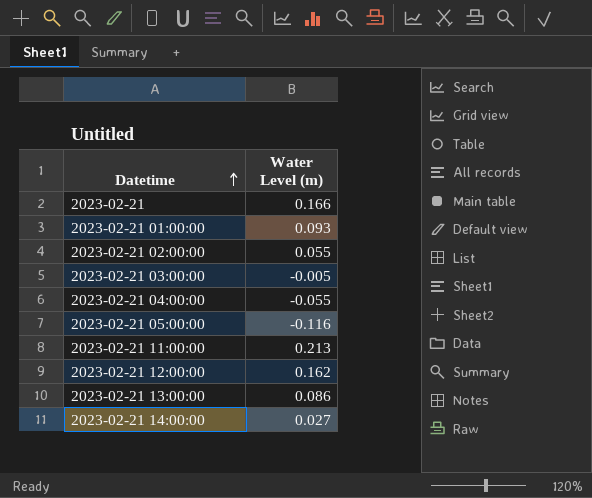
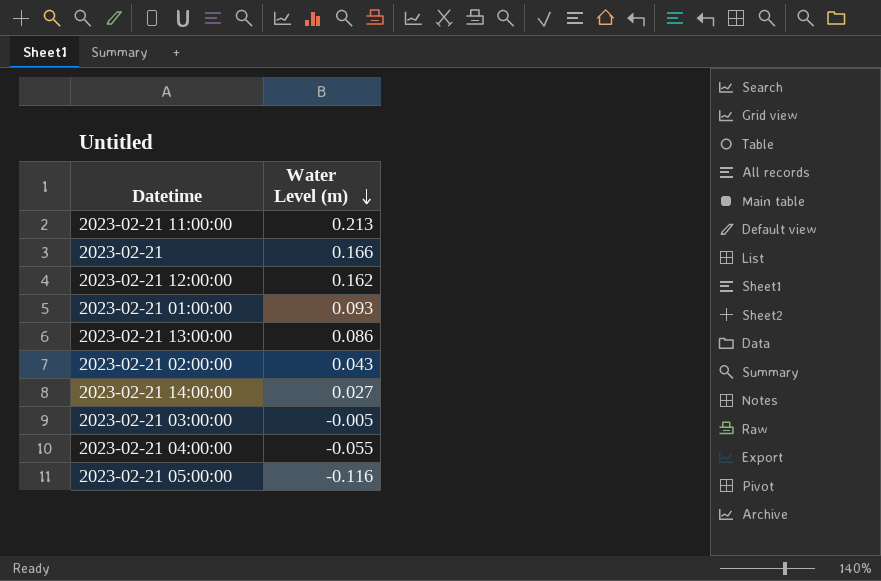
row order: Datetime ascending -> Water Level (m) descending
2023-02-21 02:00:00 | Water Level (m): 0.055 -> 0.043

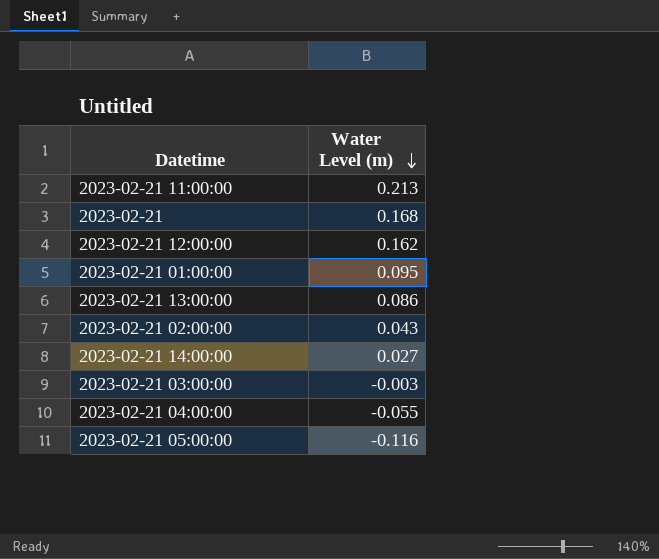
2023-02-21 | Water Level (m): 0.166 -> 0.168
2023-02-21 01:00:00 | Water Level (m): 0.093 -> 0.095
2023-02-21 03:00:00 | Water Level (m): -0.005 -> -0.003

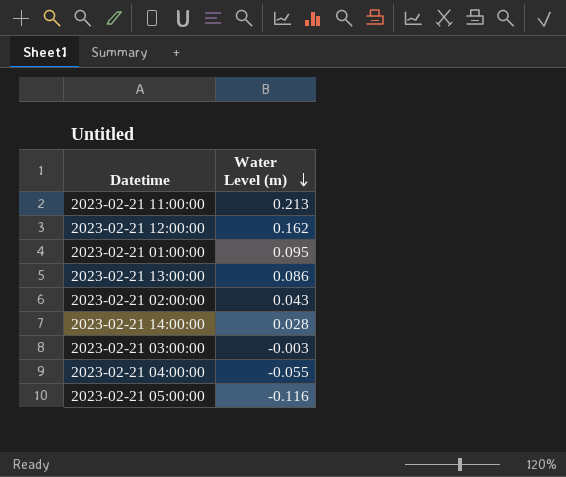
row 2023-02-21: 0.168 -> none
2023-02-21 14:00:00 | Water Level (m): 0.027 -> 0.028

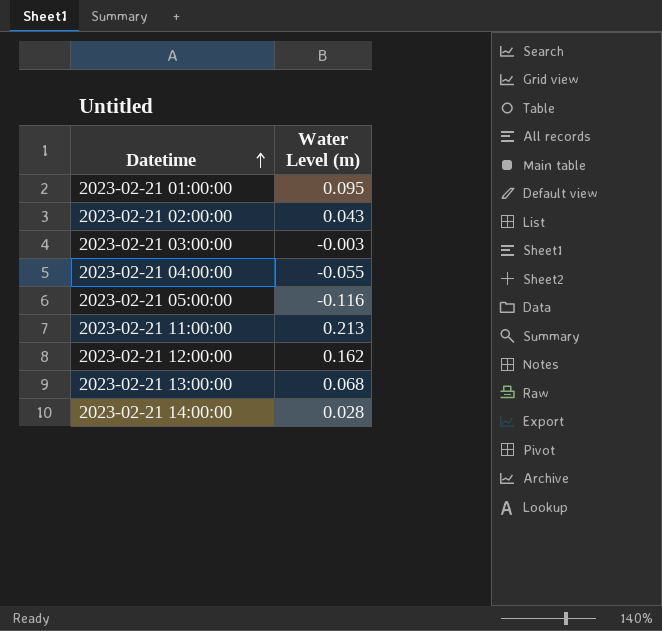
row order: Water Level (m) descending -> Datetime ascending
2023-02-21 13:00:00 | Water Level (m): 0.086 -> 0.068

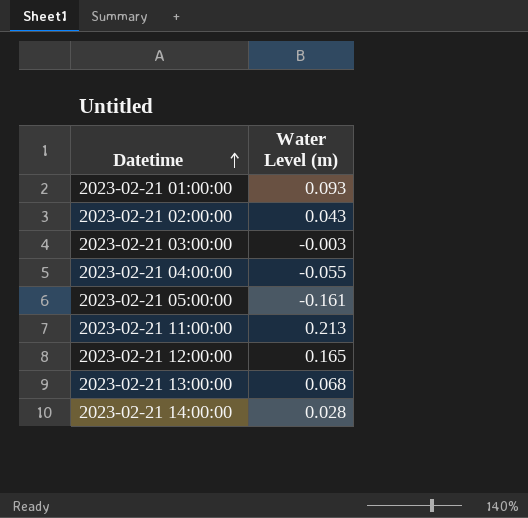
2023-02-21 01:00:00 | Water Level (m): 0.095 -> 0.093
2023-02-21 05:00:00 | Water Level (m): -0.116 -> -0.161
2023-02-21 12:00:00 | Water Level (m): 0.162 -> 0.165

